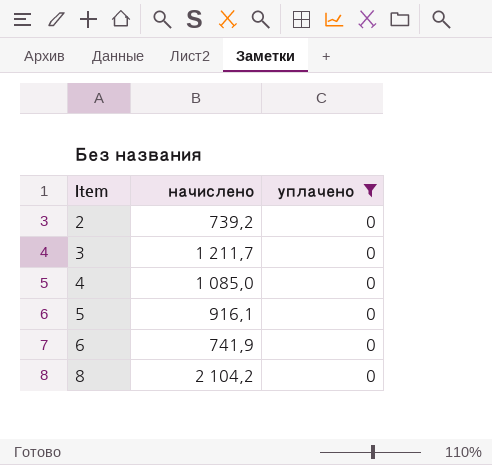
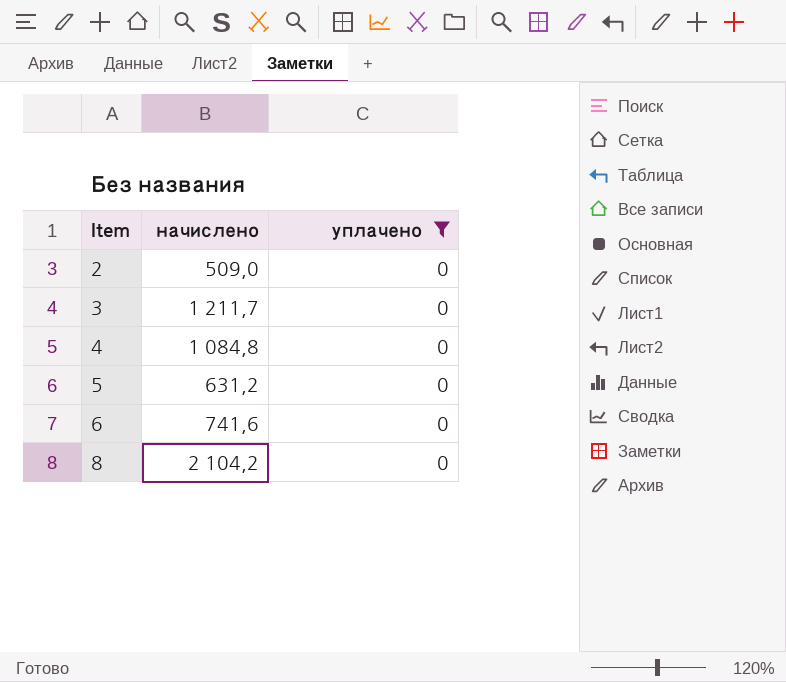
2 | начислено: 739,2 -> 509,0
4 | начислено: 1 085,0 -> 1 084,8
5 | начислено: 916,1 -> 631,2
6 | начислено: 741,9 -> 741,6

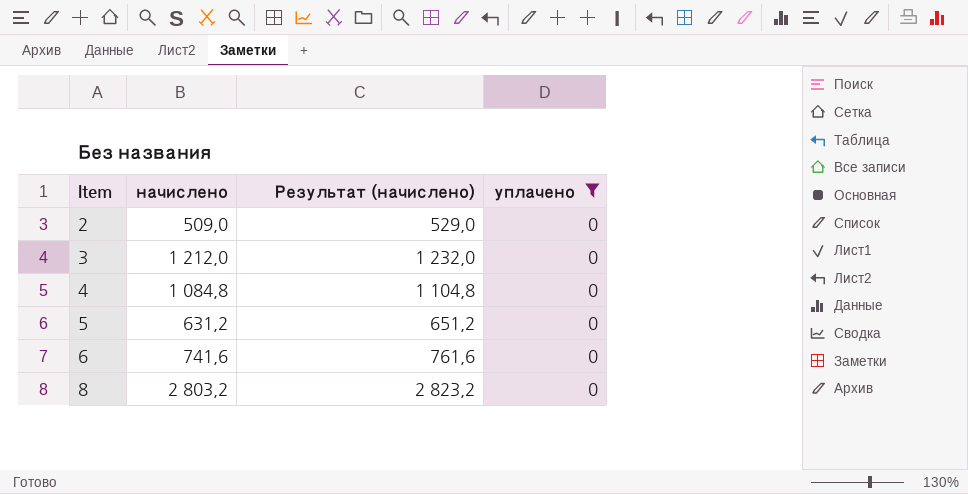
column Результат (начислено) | formula: none -> [начислено] + 20
3 | начислено: 1 211,7 -> 1 212,0
8 | начислено: 2 104,2 -> 2 803,2

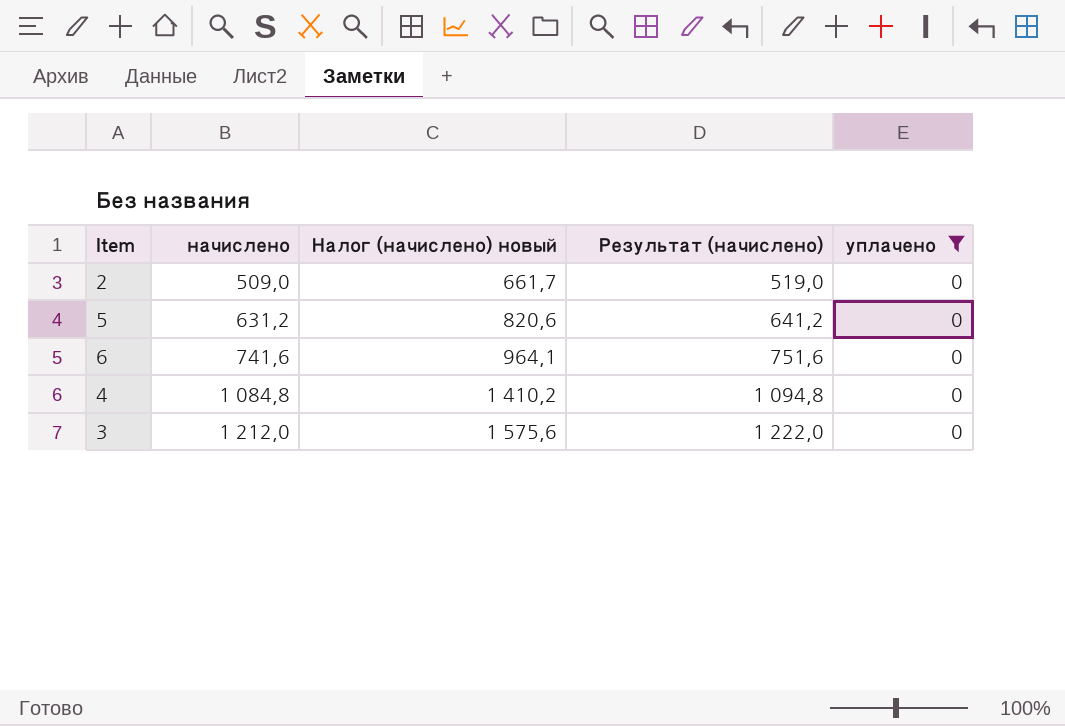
row order: Item ascending -> начислено ascending
column Налог (начислено) новый | formula: none -> [начислено] * 1,3
column Результат (начислено) | formula: [начислено] + 20 -> [начислено] + 10
row 8: 2 803,2 | 2 823,2 | 0 -> none

